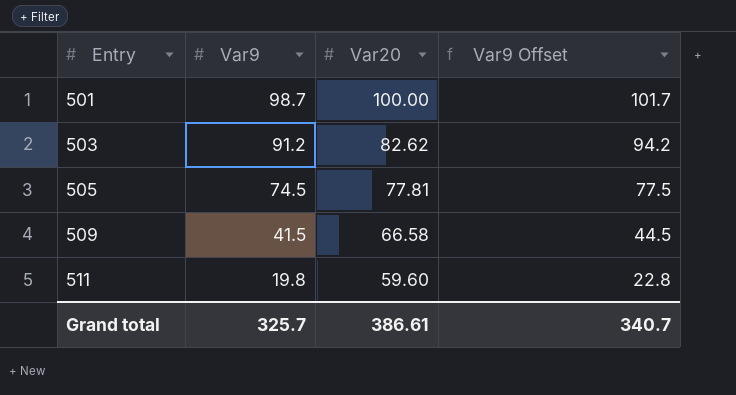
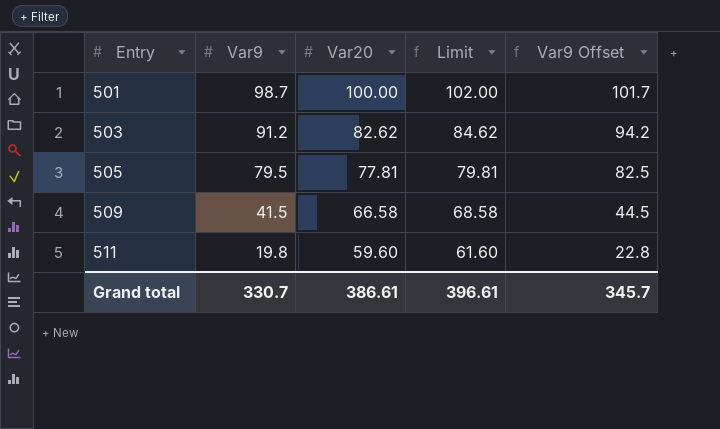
column Limit | formula: none -> [Var20] + 2
505 | Var9: 74.5 -> 79.5
505 | Var9 Offset: 77.5 -> 82.5
Grand total | Var9: 325.7 -> 330.7
Grand total | Var9 Offset: 340.7 -> 345.7

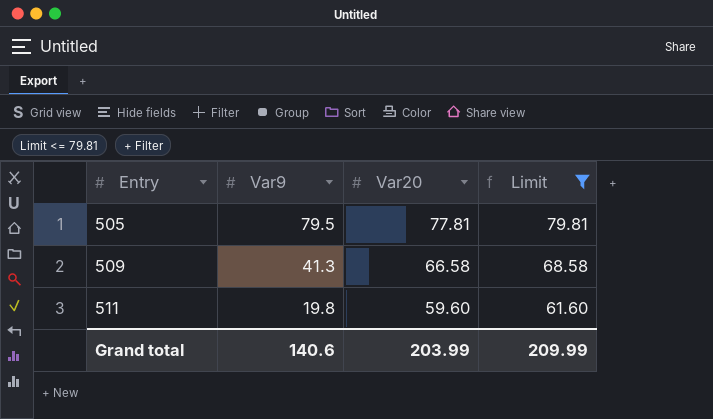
filter: none -> Limit <= 79.81
column Var9 Offset | formula: [Var9] + 3 -> none
509 | Var9: 41.5 -> 41.3
Grand total | Var9: 330.7 -> 140.6
Grand total | Var20: 386.61 -> 203.99
Grand total | Limit: 396.61 -> 209.99

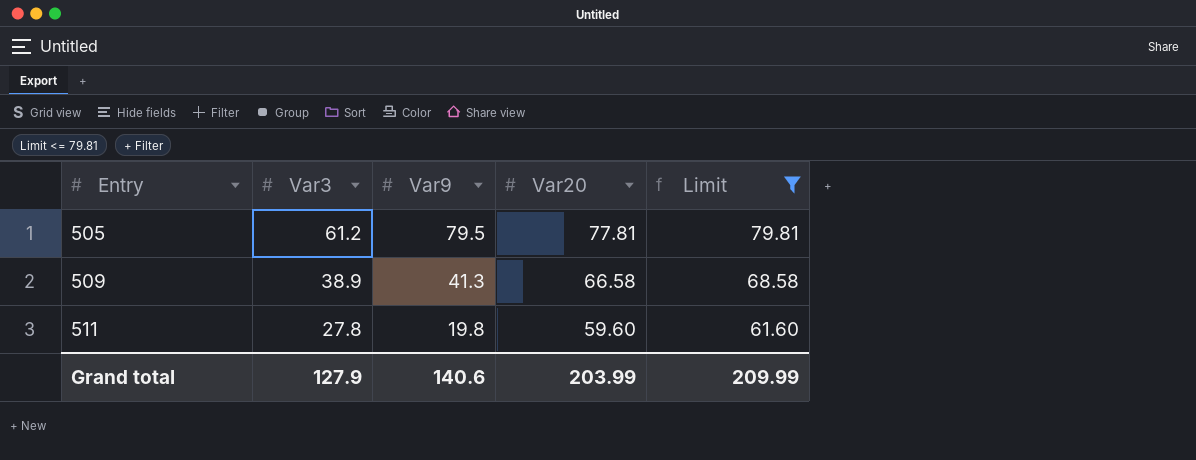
column Var3 | position: none -> 2

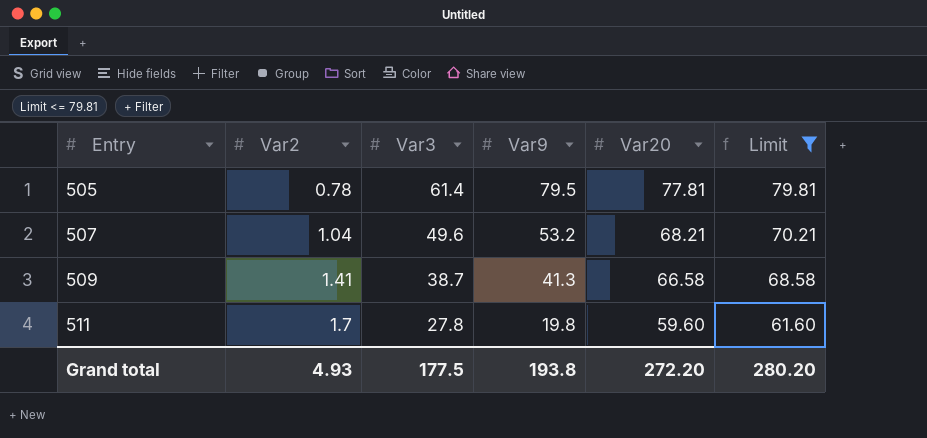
column Var2 | position: none -> 2
505 | Var3: 61.2 -> 61.4
row 507: none -> 1.04 | 49.6 | 53.2 | 68.21 | 70.21
509 | Var3: 38.9 -> 38.7
Grand total | Var3: 127.9 -> 177.5
Grand total | Var9: 140.6 -> 193.8
Grand total | Var20: 203.99 -> 272.20
Grand total | Limit: 209.99 -> 280.20

